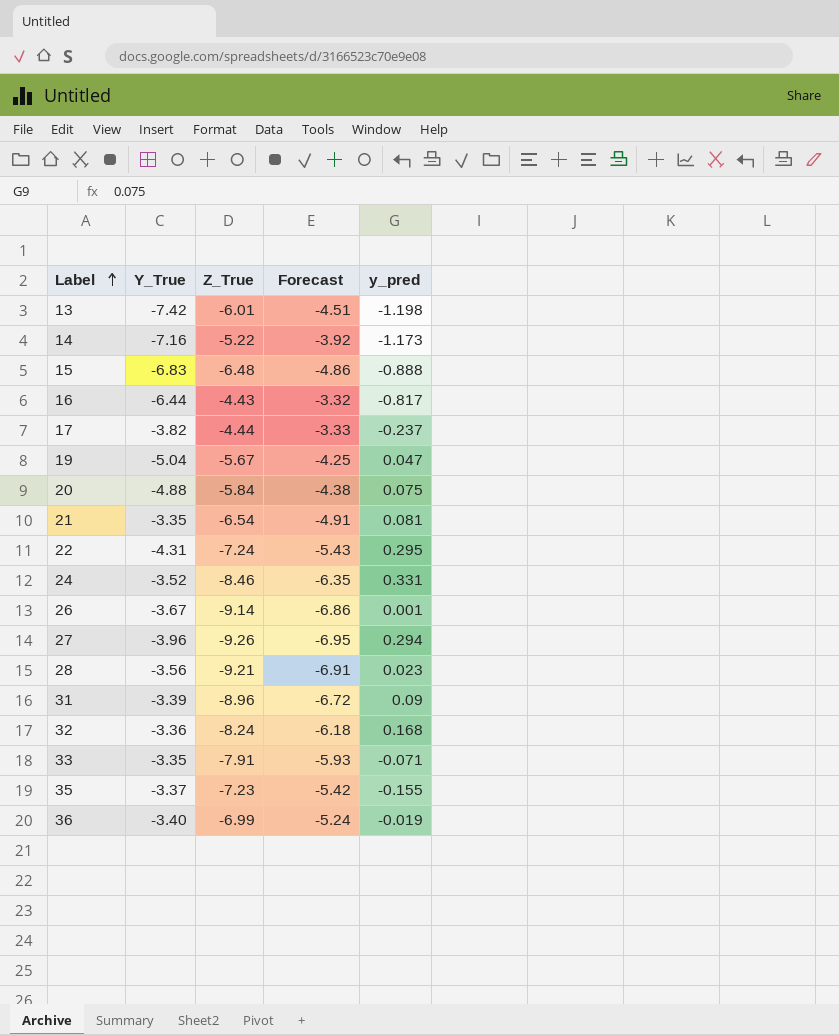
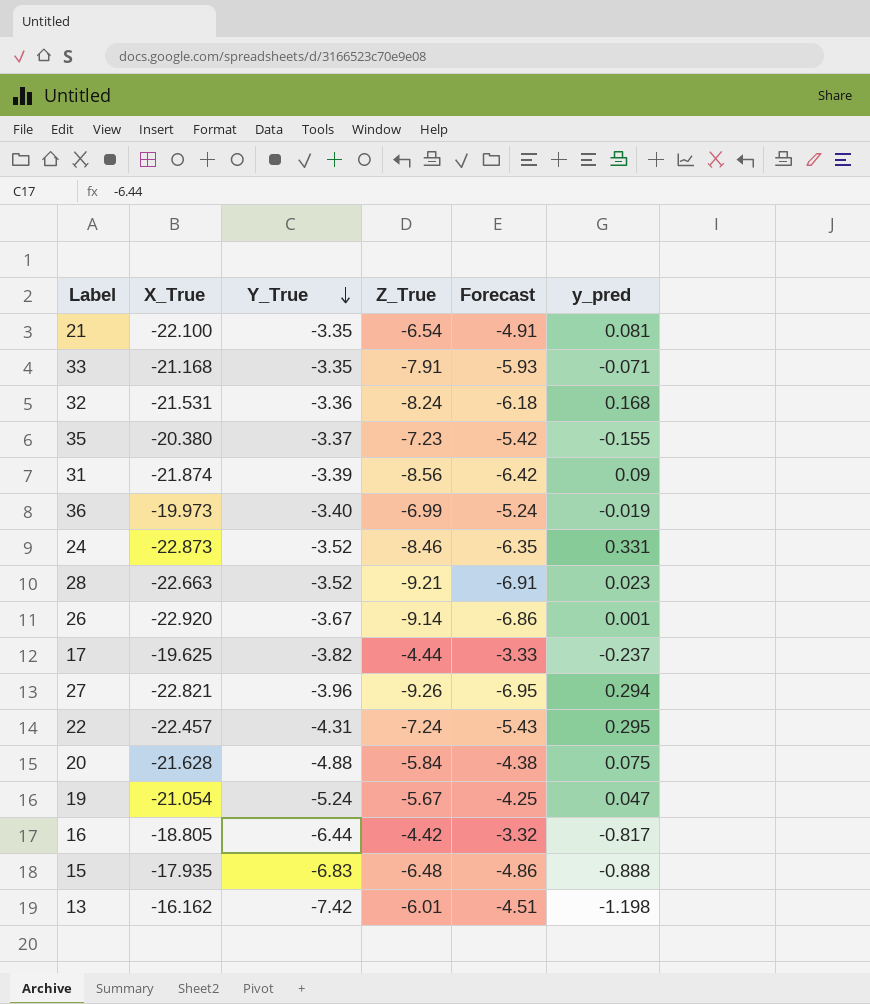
row order: Label ascending -> Y_True descending
column X_True | position: none -> 2
row 14: -7.16 | -5.22 | -3.92 | -1.173 -> none
31 | Z_True: -8.96 -> -8.56
31 | Forecast: -6.72 -> -6.42
28 | Y_True: -3.56 -> -3.52
19 | Y_True: -5.04 -> -5.24
16 | Z_True: -4.43 -> -4.42

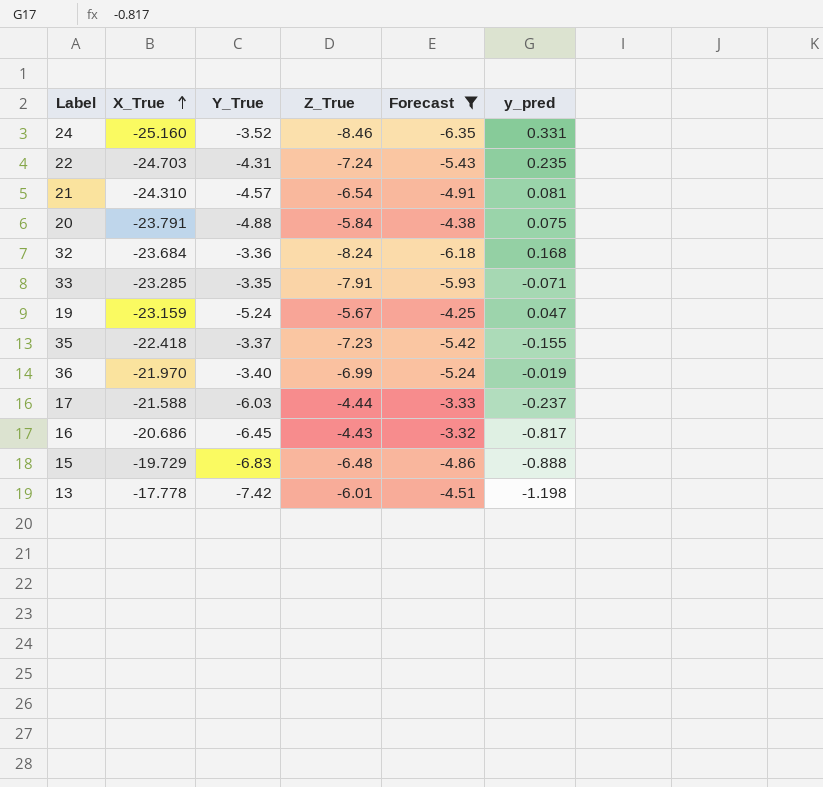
filter: none -> Forecast >= -6.35
row order: Y_True descending -> X_True ascending
24 | X_True: -22.873 -> -25.160
22 | X_True: -22.457 -> -24.703
22 | y_pred: 0.295 -> 0.235
21 | X_True: -22.100 -> -24.310
21 | Y_True: -3.35 -> -4.57
20 | X_True: -21.628 -> -23.791
32 | X_True: -21.531 -> -23.684
33 | X_True: -21.168 -> -23.285
19 | X_True: -21.054 -> -23.159
35 | X_True: -20.380 -> -22.418
36 | X_True: -19.973 -> -21.970
17 | X_True: -19.625 -> -21.588
17 | Y_True: -3.82 -> -6.03
16 | X_True: -18.805 -> -20.686
16 | Y_True: -6.44 -> -6.45
16 | Z_True: -4.42 -> -4.43
15 | X_True: -17.935 -> -19.729
13 | X_True: -16.162 -> -17.778

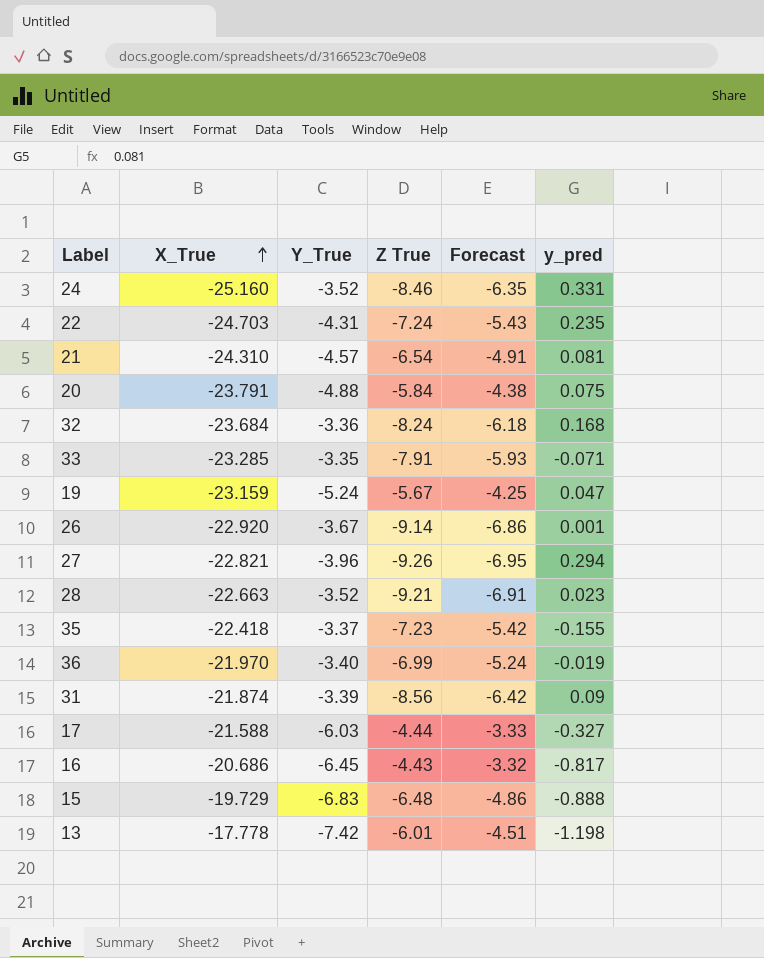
filter: Forecast >= -6.35 -> none
column name: Z_True -> Z True
17 | y_pred: -0.237 -> -0.327

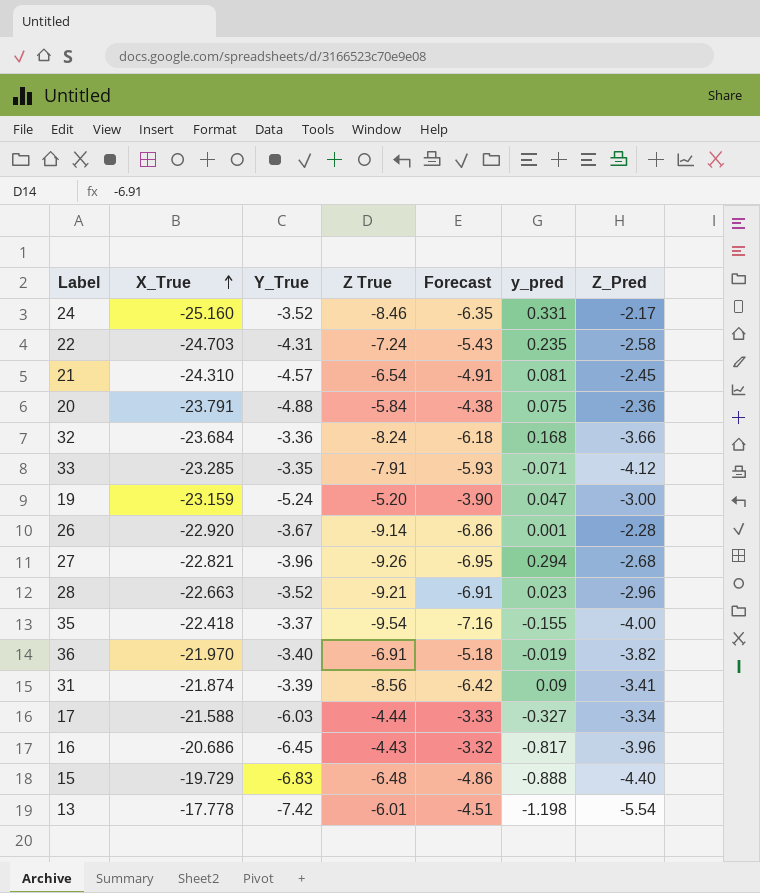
column Z_Pred | position: none -> 7
19 | Z True: -5.67 -> -5.20
19 | Forecast: -4.25 -> -3.90
35 | Z True: -7.23 -> -9.54
35 | Forecast: -5.42 -> -7.16
36 | Z True: -6.99 -> -6.91
36 | Forecast: -5.24 -> -5.18

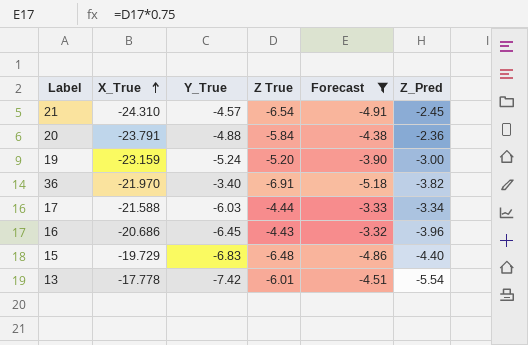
filter: none -> Forecast >= -5.18
column y_pred | position: 6 -> none

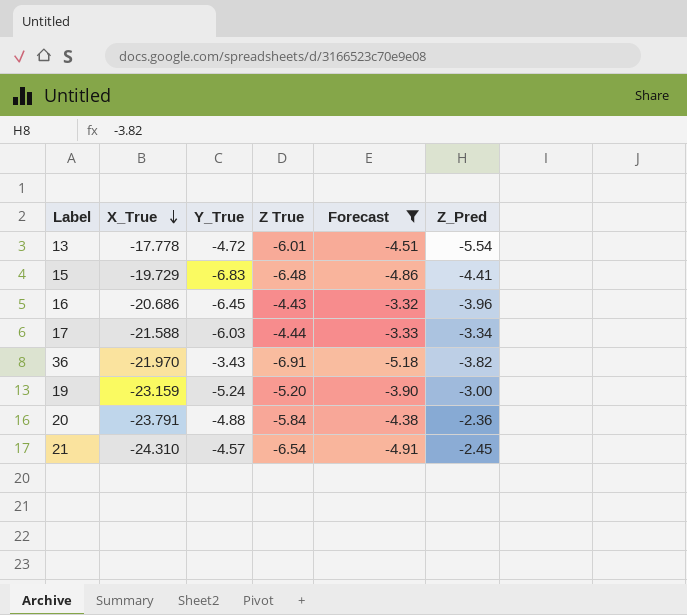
row order: X_True ascending -> X_True descending
13 | Y_True: -7.42 -> -4.72
15 | Z_Pred: -4.40 -> -4.41
36 | Y_True: -3.40 -> -3.43

